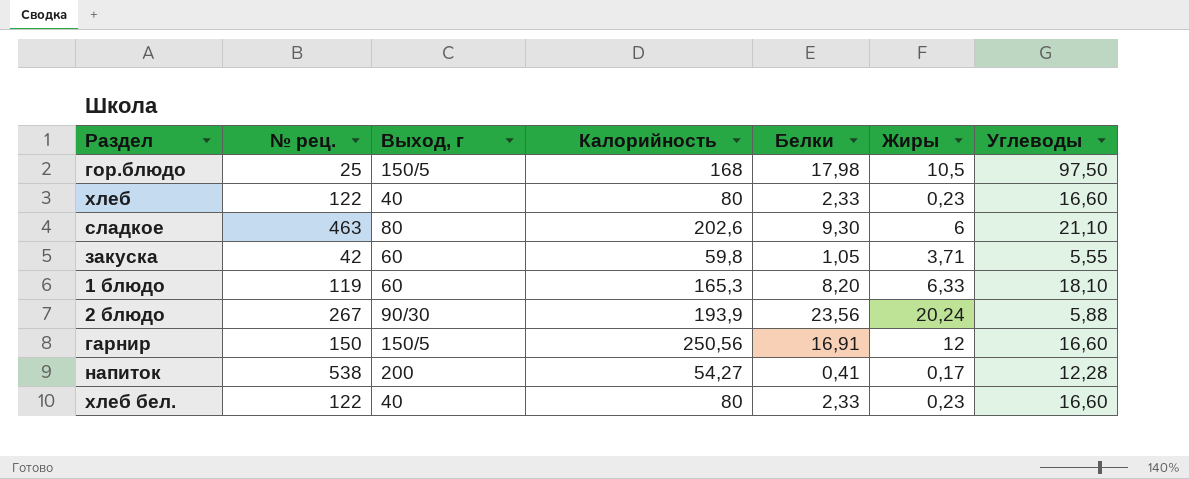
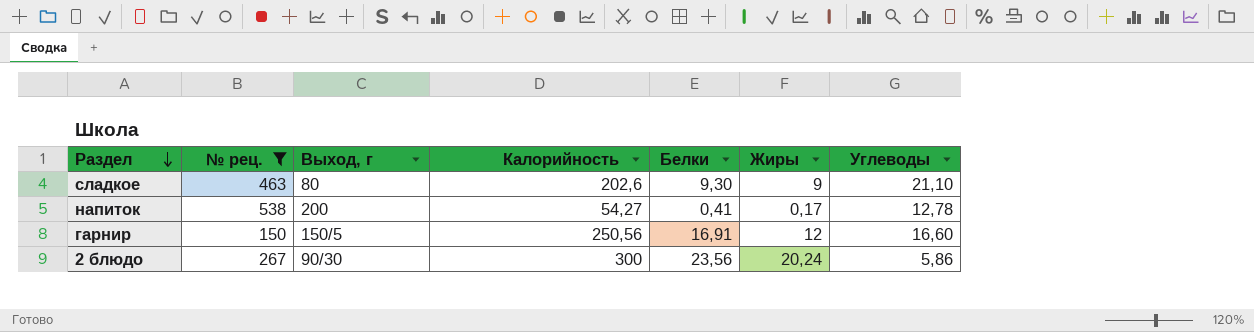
filter: none -> № рец. >= 150
row order: none -> Раздел descending
сладкое | Жиры: 6 -> 9
напиток | Углеводы: 12,28 -> 12,78
2 блюдо | Калорийность: 193,9 -> 300
2 блюдо | Углеводы: 5,88 -> 5,86

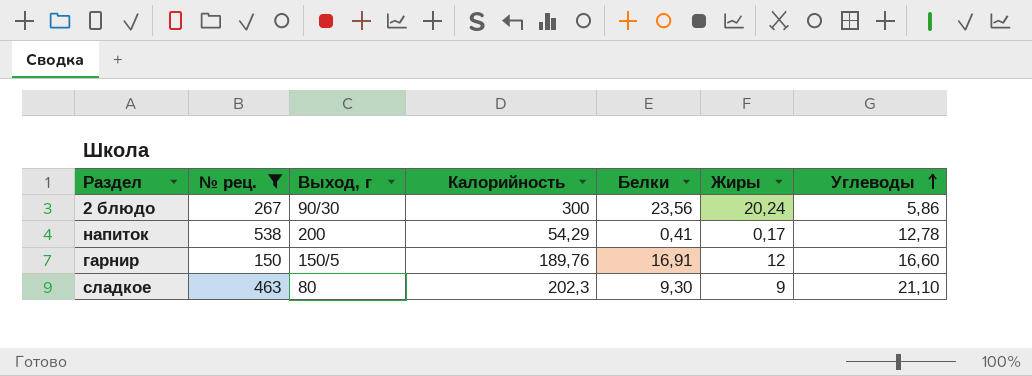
row order: Раздел descending -> Углеводы ascending
напиток | Калорийность: 54,27 -> 54,29
гарнир | Калорийность: 250,56 -> 189,76
сладкое | Калорийность: 202,6 -> 202,3

